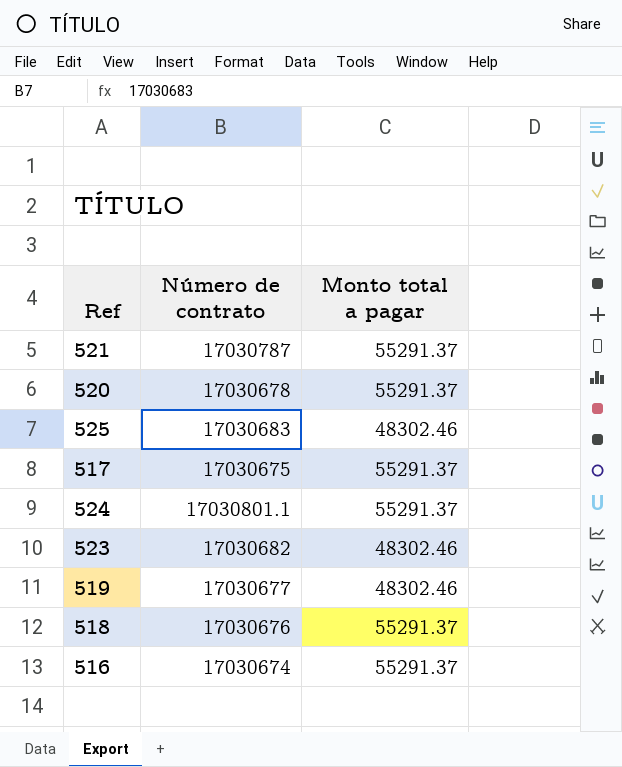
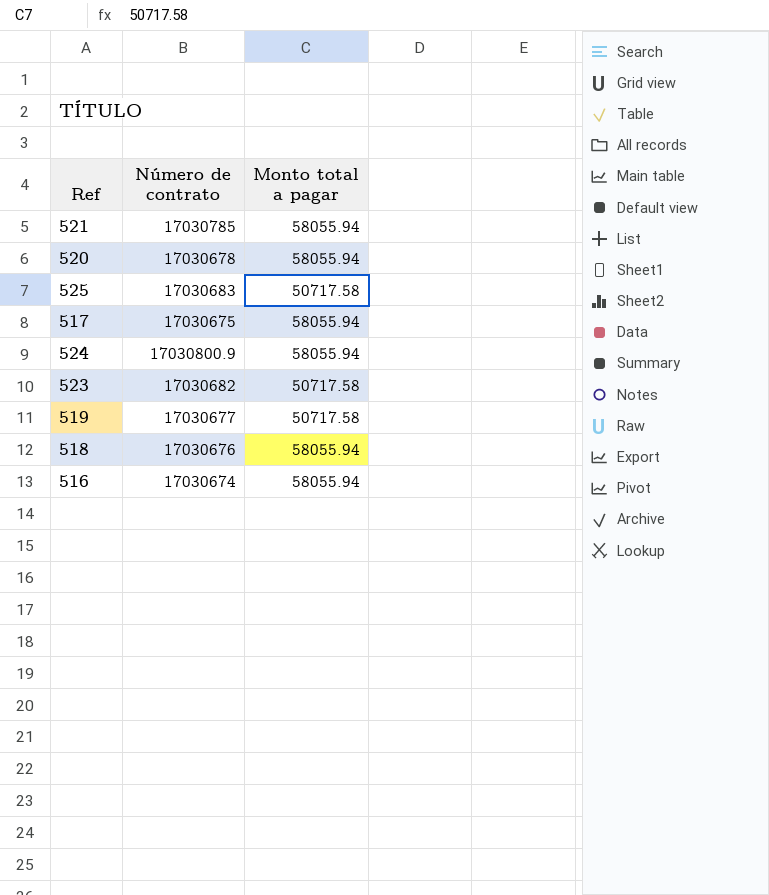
521 | Número de contrato: 17030787 -> 17030785
521 | Monto total a pagar: 55291.37 -> 58055.94
520 | Monto total a pagar: 55291.37 -> 58055.94
525 | Monto total a pagar: 48302.46 -> 50717.58
517 | Monto total a pagar: 55291.37 -> 58055.94
524 | Número de contrato: 17030801.1 -> 17030800.9
524 | Monto total a pagar: 55291.37 -> 58055.94
523 | Monto total a pagar: 48302.46 -> 50717.58
519 | Monto total a pagar: 48302.46 -> 50717.58
518 | Monto total a pagar: 55291.37 -> 58055.94
516 | Monto total a pagar: 55291.37 -> 58055.94

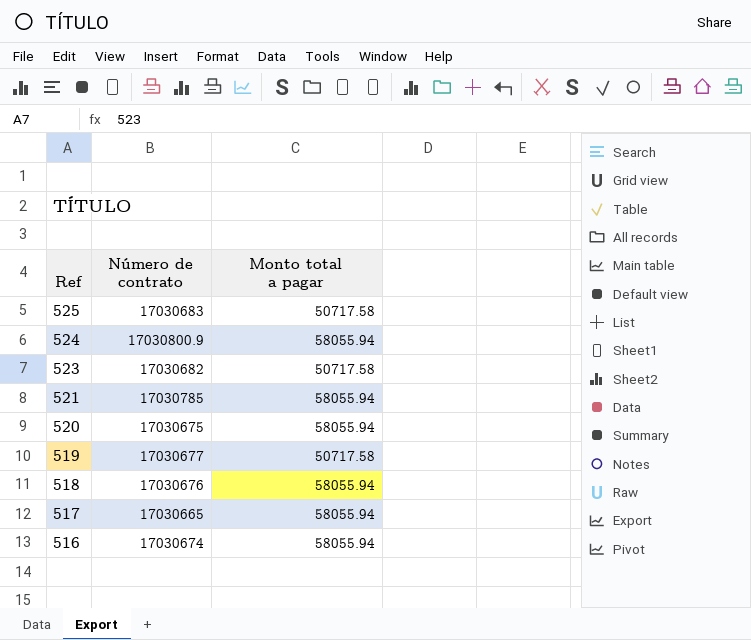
row order: none -> Ref descending
520 | Número de contrato: 17030678 -> 17030675
517 | Número de contrato: 17030675 -> 17030665

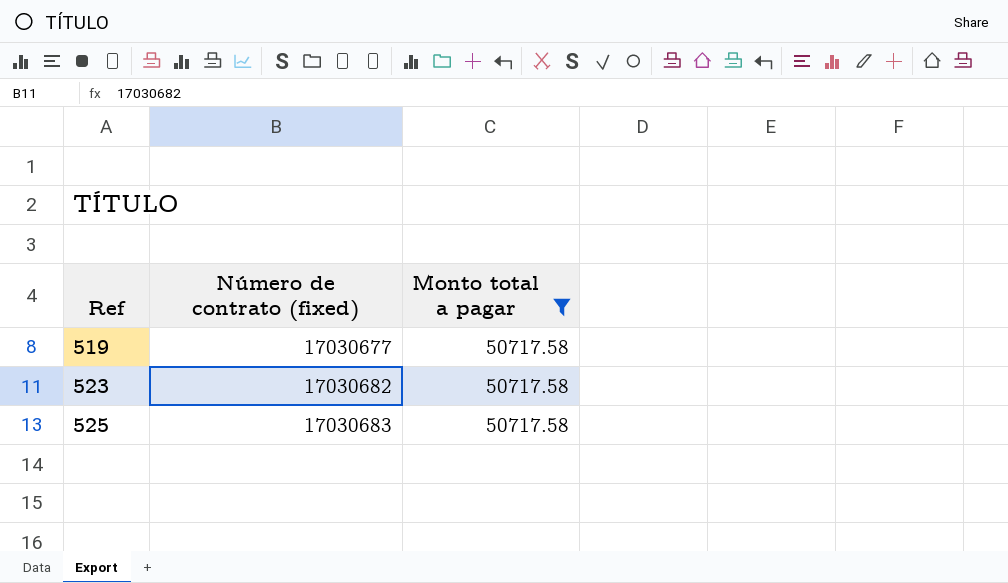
filter: none -> Monto total a pagar = 50717.58
row order: Ref descending -> Ref ascending
column name: Número de contrato -> Número de contrato (fixed)

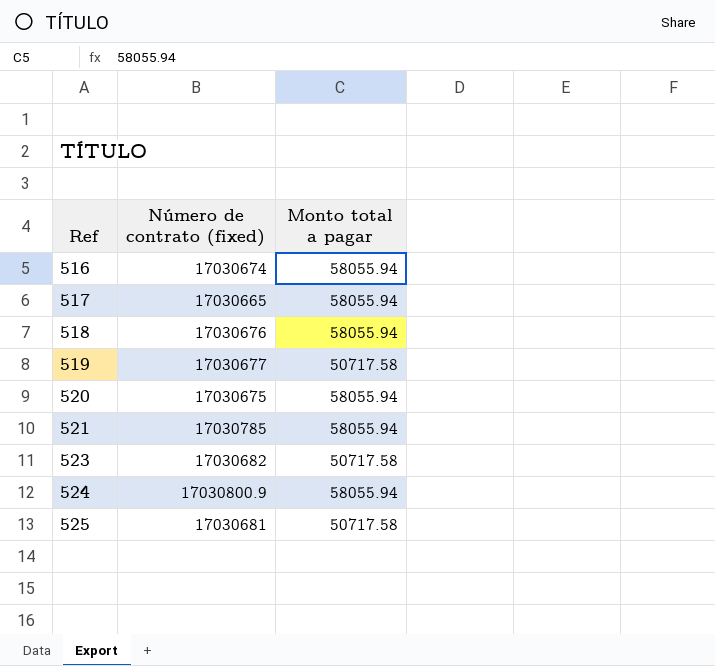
filter: Monto total a pagar = 50717.58 -> none
525 | Número de contrato (fixed): 17030683 -> 17030681

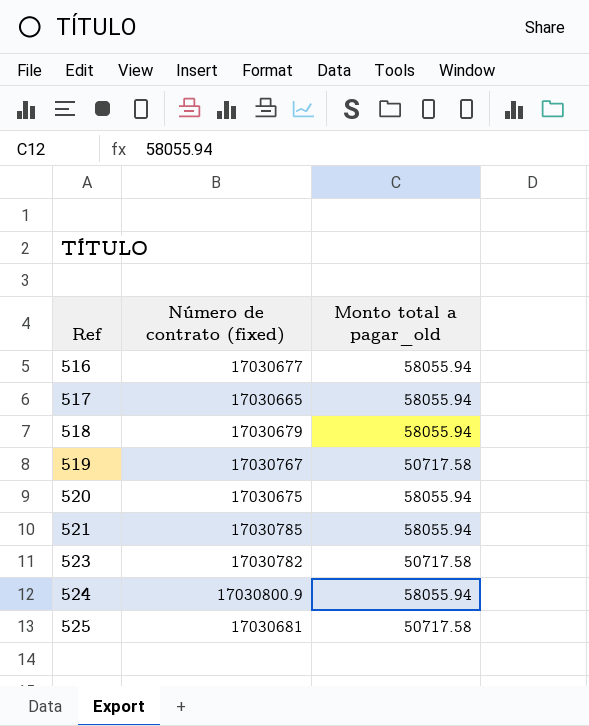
column name: Monto total a pagar -> Monto total a pagar_old
516 | Número de contrato (fixed): 17030674 -> 17030677
518 | Número de contrato (fixed): 17030676 -> 17030679
519 | Número de contrato (fixed): 17030677 -> 17030767
523 | Número de contrato (fixed): 17030682 -> 17030782

